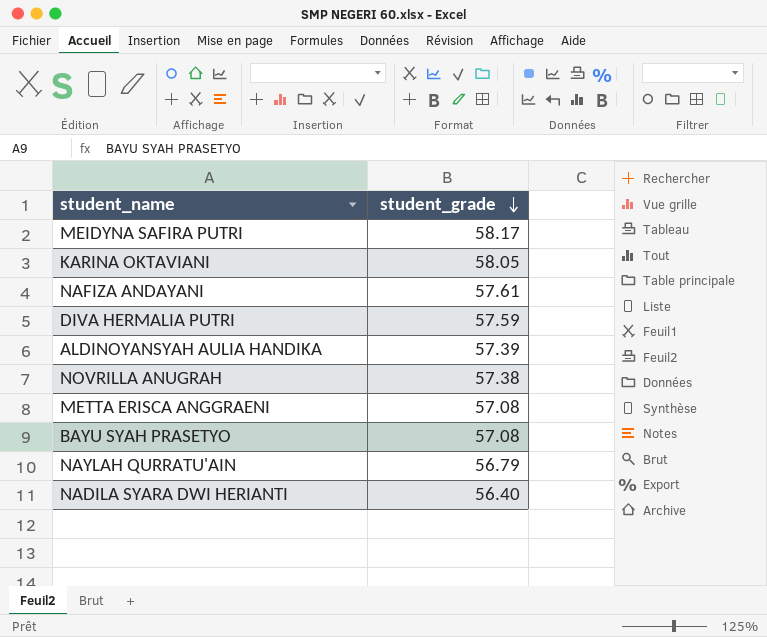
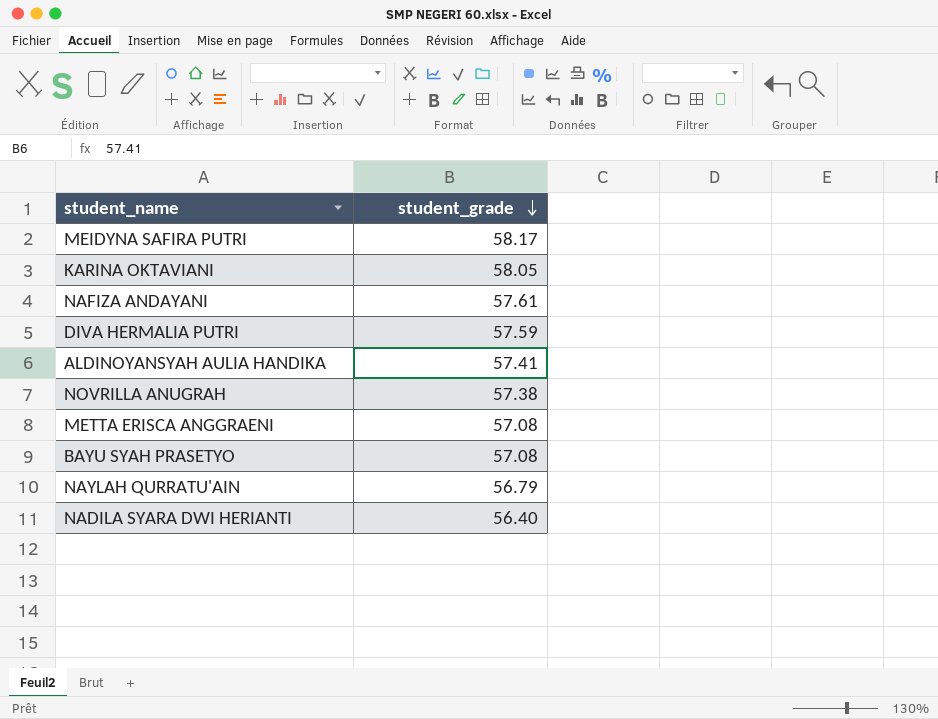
ALDINOYANSYAH AULIA HANDIKA | student_grade: 57.39 -> 57.41

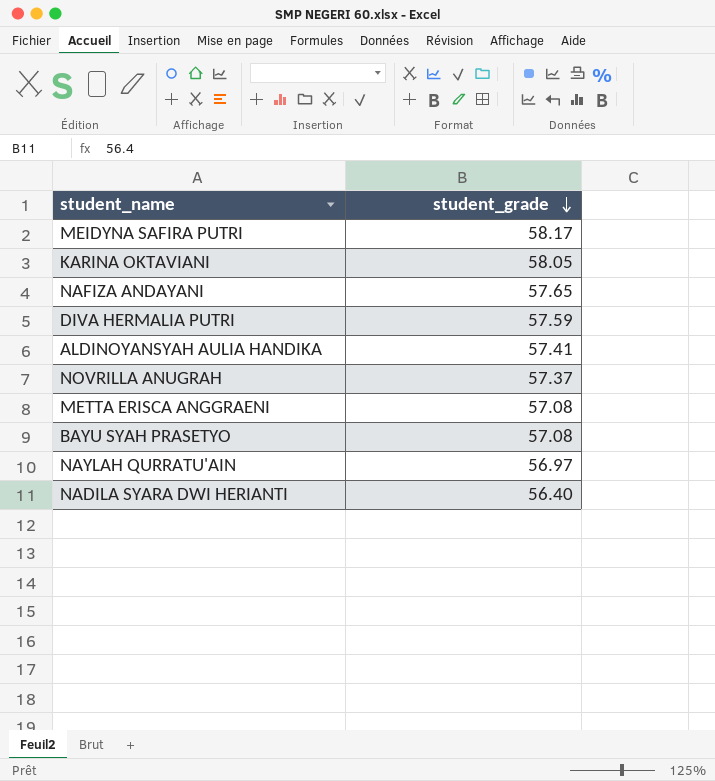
NAFIZA ANDAYANI | student_grade: 57.61 -> 57.65
NOVRILLA ANUGRAH | student_grade: 57.38 -> 57.37
NAYLAH QURRATU'AIN | student_grade: 56.79 -> 56.97

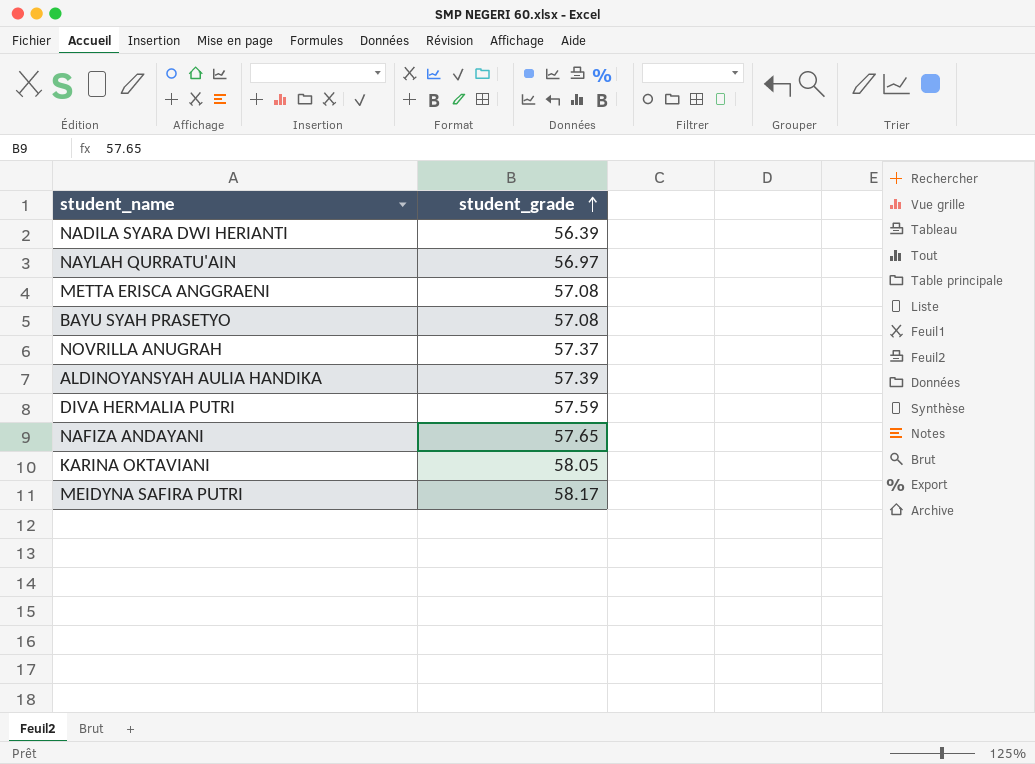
row order: student_grade descending -> student_grade ascending
NADILA SYARA DWI HERIANTI | student_grade: 56.40 -> 56.39
ALDINOYANSYAH AULIA HANDIKA | student_grade: 57.41 -> 57.39

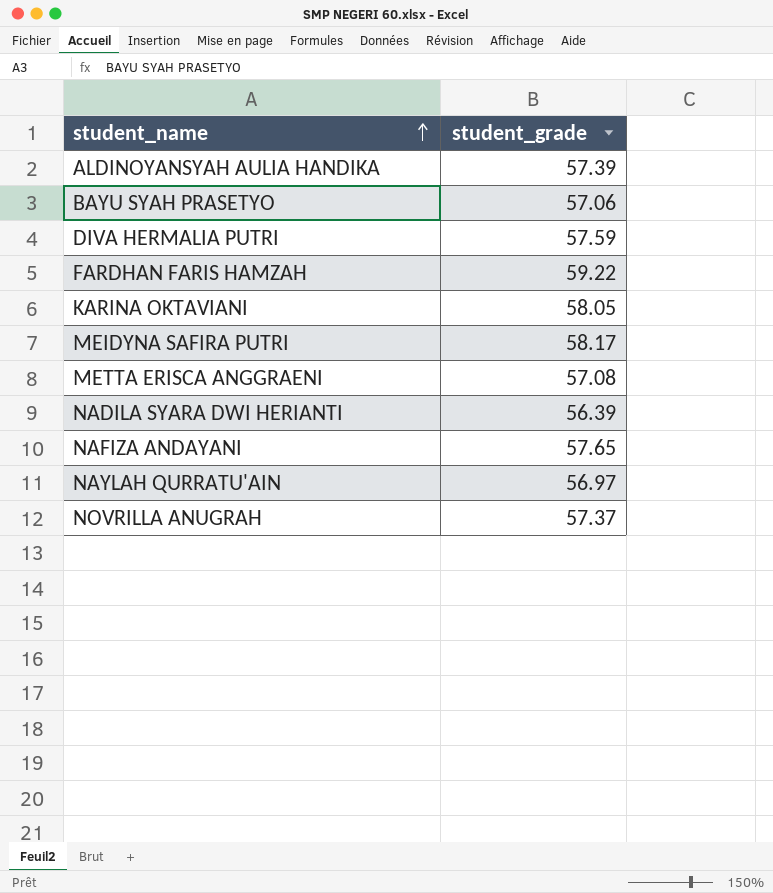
row order: student_grade ascending -> student_name ascending
BAYU SYAH PRASETYO | student_grade: 57.08 -> 57.06
row FARDHAN FARIS HAMZAH: none -> 59.22

